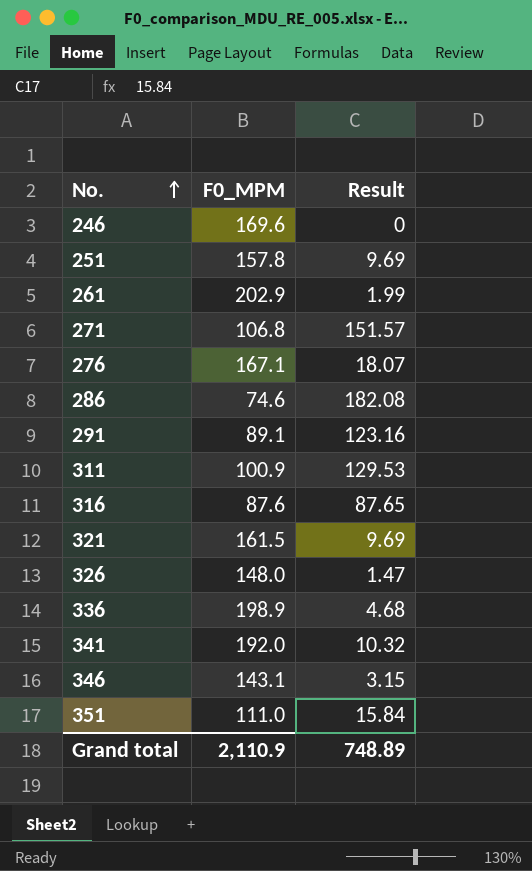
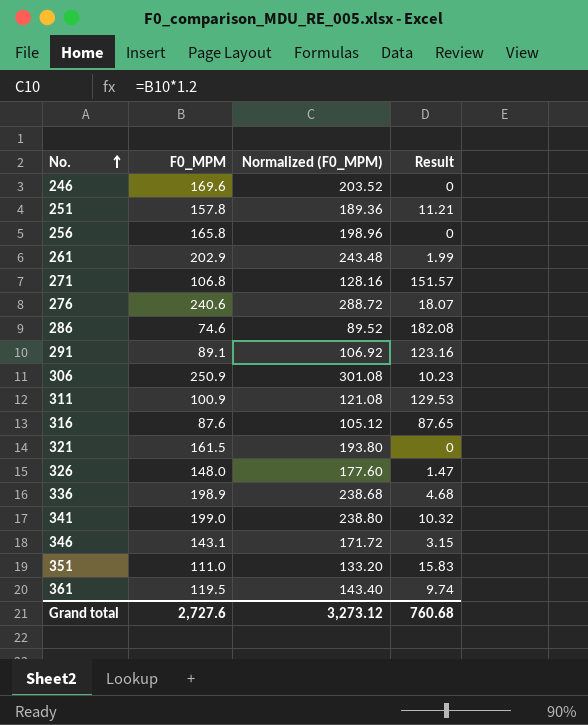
column Normalized (F0_MPM) | formula: none -> [F0_MPM] * 1.2
251 | Result: 9.69 -> 11.21
row 256: none -> 165.8 | 198.96 | 0
276 | F0_MPM: 167.1 -> 240.6
row 306: none -> 250.9 | 301.08 | 10.23
321 | Result: 9.69 -> 0
341 | F0_MPM: 192.0 -> 199.0
351 | Result: 15.84 -> 15.83
row 361: none -> 119.5 | 143.40 | 9.74
Grand total | F0_MPM: 2,110.9 -> 2,727.6
Grand total | Result: 748.89 -> 760.68

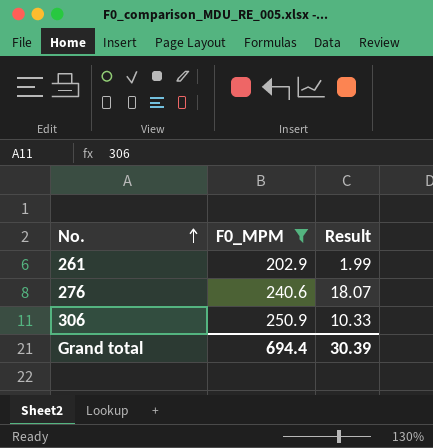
filter: none -> F0_MPM >= 202.9
column Normalized (F0_MPM) | formula: [F0_MPM] * 1.2 -> none
306 | Result: 10.23 -> 10.33
Grand total | F0_MPM: 2,727.6 -> 694.4
Grand total | Result: 760.68 -> 30.39

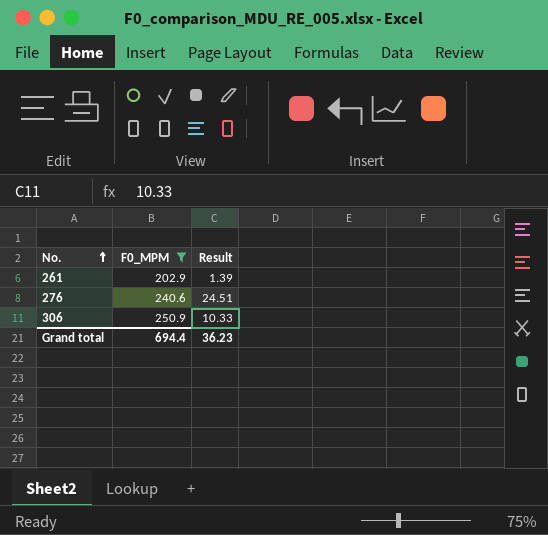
261 | Result: 1.99 -> 1.39
276 | Result: 18.07 -> 24.51
Grand total | Result: 30.39 -> 36.23

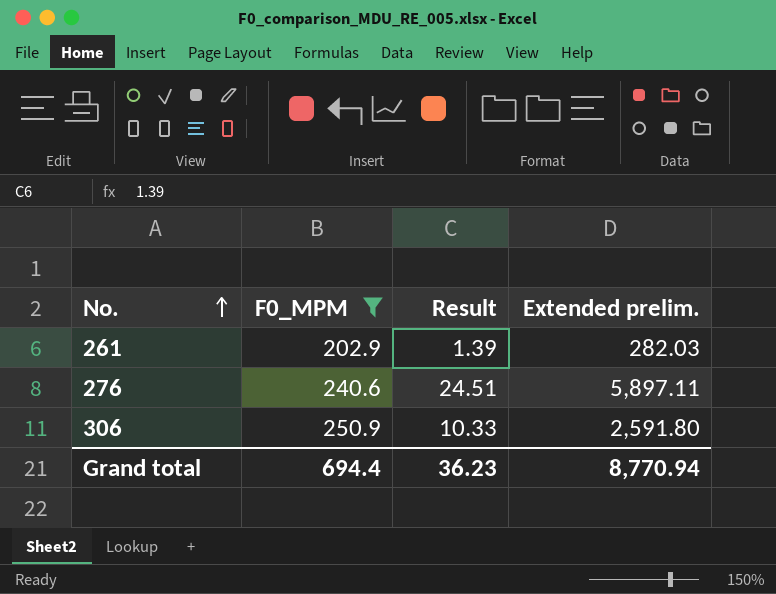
column Extended prelim. | formula: none -> [F0_MPM] * [Result]

